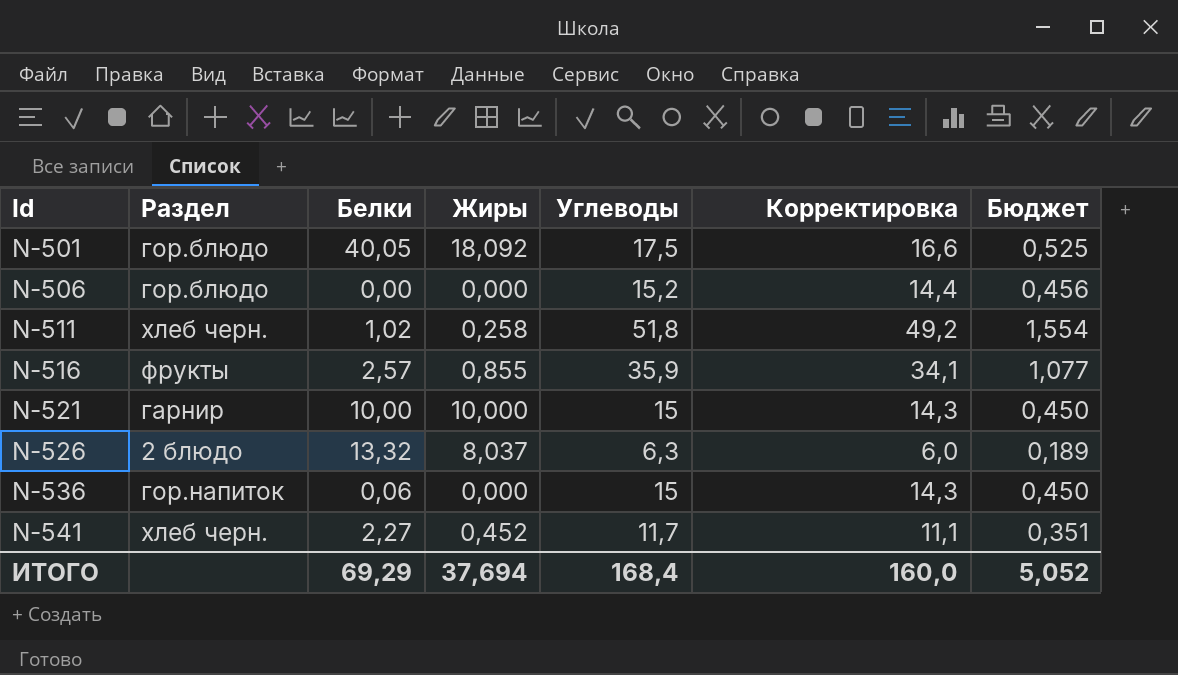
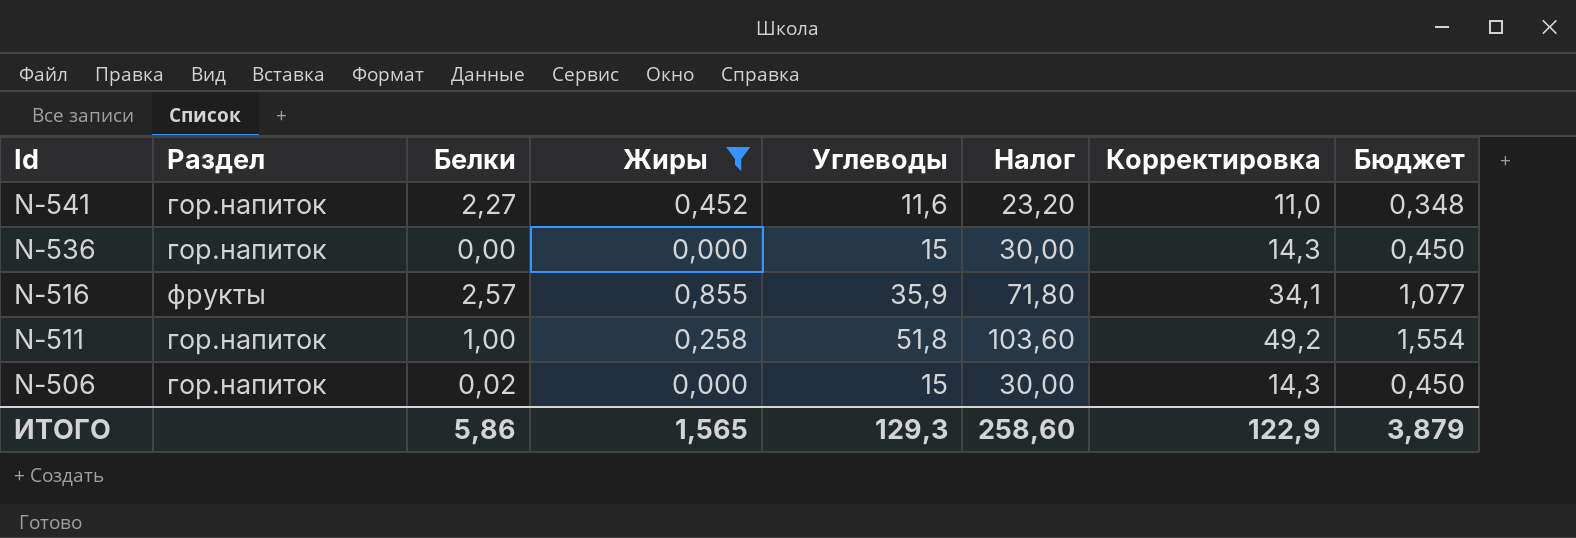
filter: none -> Жиры <= 0,855
row order: Id ascending -> Id descending
column Налог | formula: none -> [Углеводы] * 2
N-541 | Раздел: хлеб черн. -> гор.напиток
N-541 | Углеводы: 11,7 -> 11,6
N-541 | Корректировка: 11,1 -> 11,0
N-541 | Бюджет: 0,351 -> 0,348
N-536 | Белки: 0,06 -> 0,00
N-511 | Раздел: хлеб черн. -> гор.напиток
N-511 | Белки: 1,02 -> 1,00
N-506 | Раздел: гор.блюдо -> гор.напиток
N-506 | Белки: 0,00 -> 0,02
N-506 | Углеводы: 15,2 -> 15
N-506 | Корректировка: 14,4 -> 14,3
N-506 | Бюджет: 0,456 -> 0,450
ИТОГО | Белки: 69,29 -> 5,86
ИТОГО | Жиры: 37,694 -> 1,565
ИТОГО | Углеводы: 168,4 -> 129,3
ИТОГО | Корректировка: 160,0 -> 122,9
ИТОГО | Бюджет: 5,052 -> 3,879

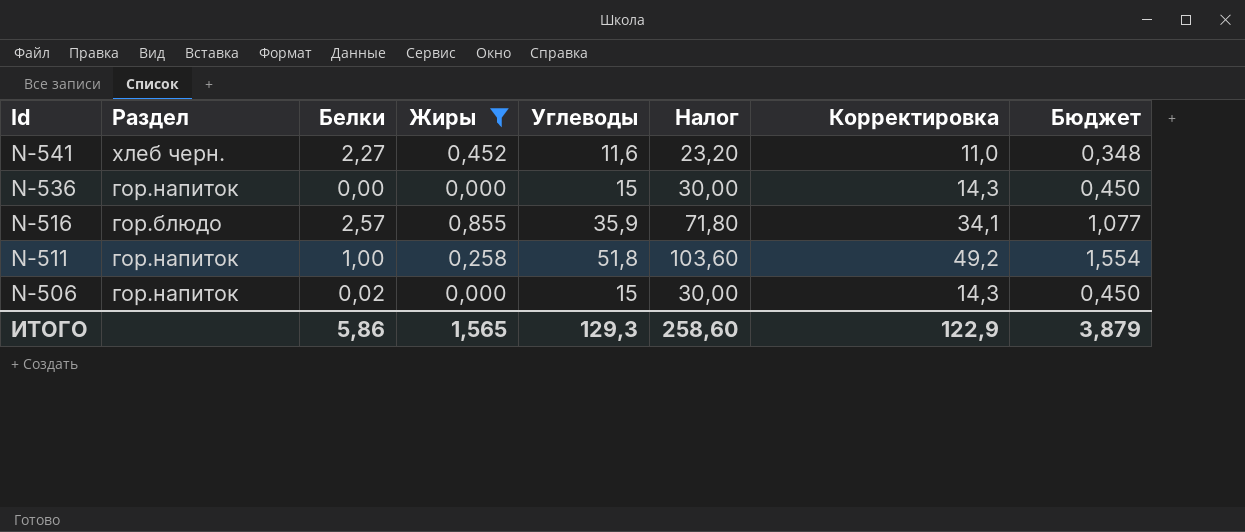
N-541 | Раздел: гор.напиток -> хлеб черн.
N-516 | Раздел: фрукты -> гор.блюдо

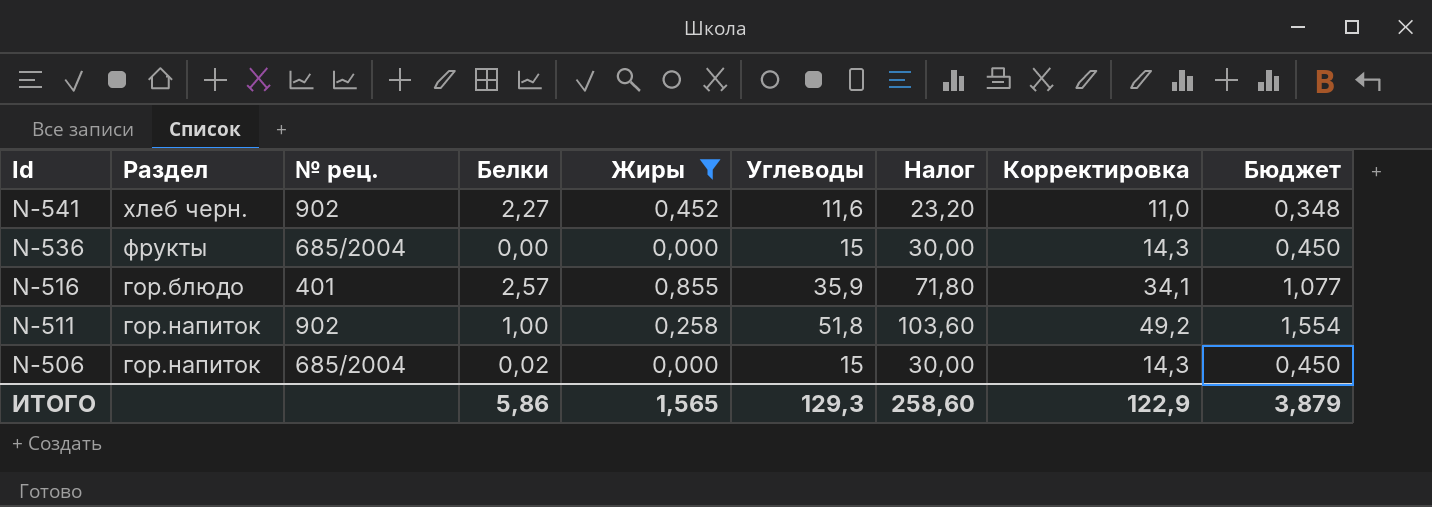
column № рец. | position: none -> 3
N-536 | Раздел: гор.напиток -> фрукты

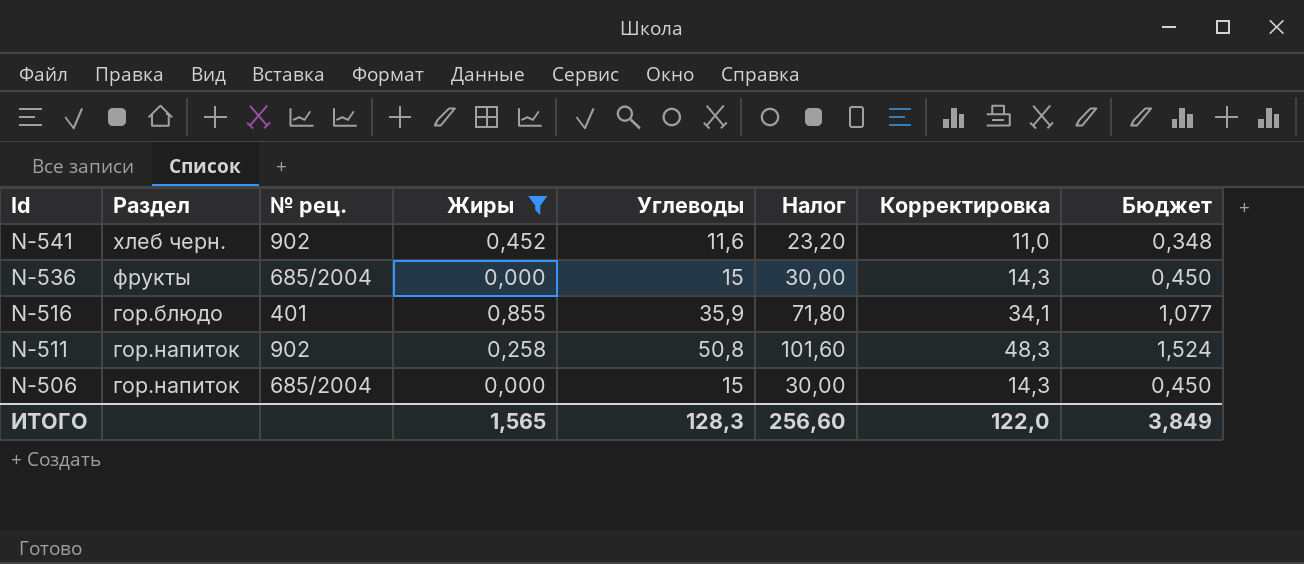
column Белки | position: 4 -> none
N-511 | Углеводы: 51,8 -> 50,8
N-511 | Налог: 103,60 -> 101,60
N-511 | Корректировка: 49,2 -> 48,3
N-511 | Бюджет: 1,554 -> 1,524
ИТОГО | Углеводы: 129,3 -> 128,3
ИТОГО | Налог: 258,60 -> 256,60
ИТОГО | Корректировка: 122,9 -> 122,0
ИТОГО | Бюджет: 3,879 -> 3,849

